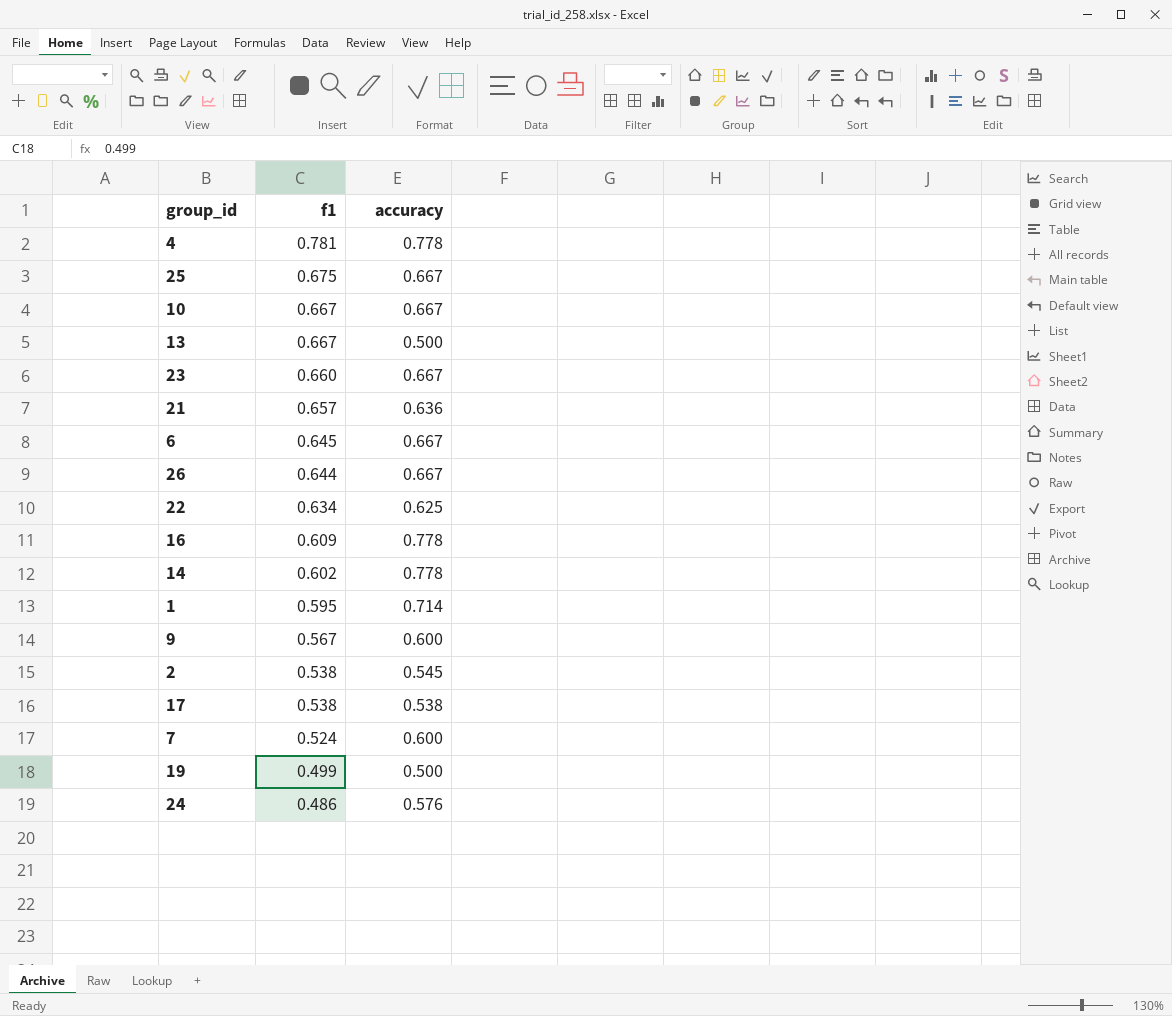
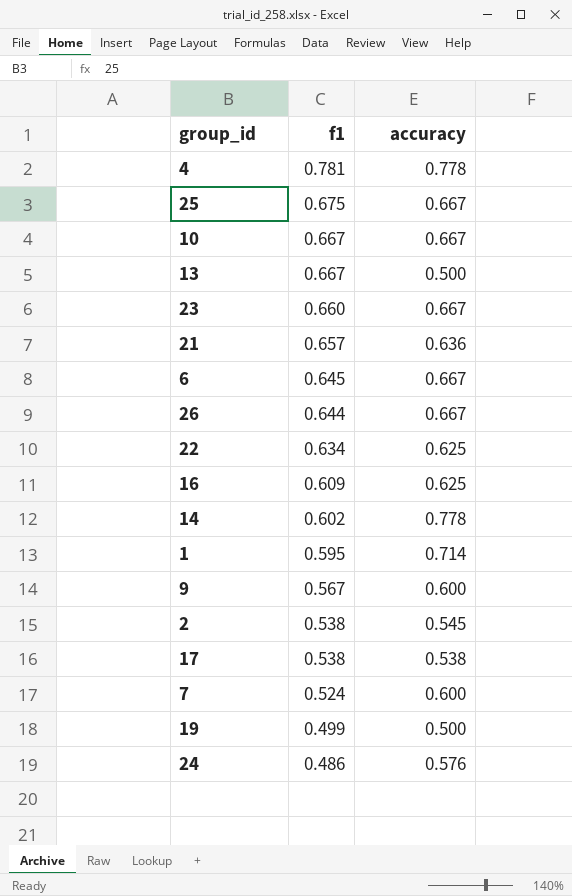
16 | accuracy: 0.778 -> 0.625

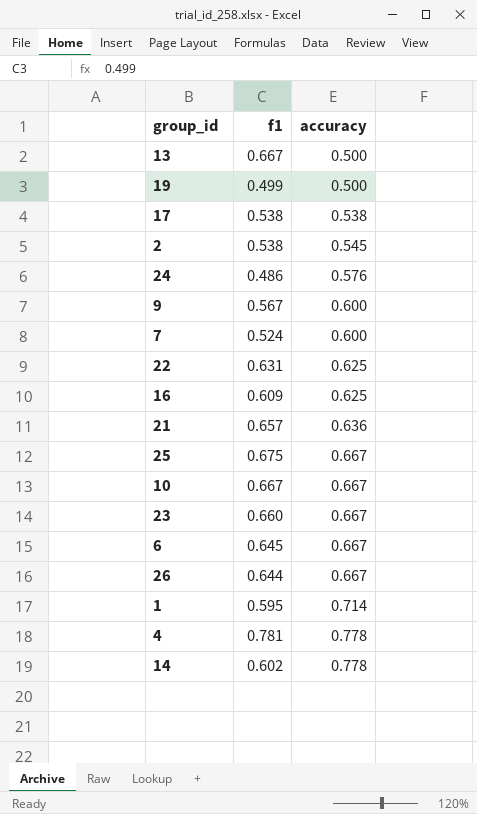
row order: f1 descending -> accuracy ascending
22 | f1: 0.634 -> 0.631

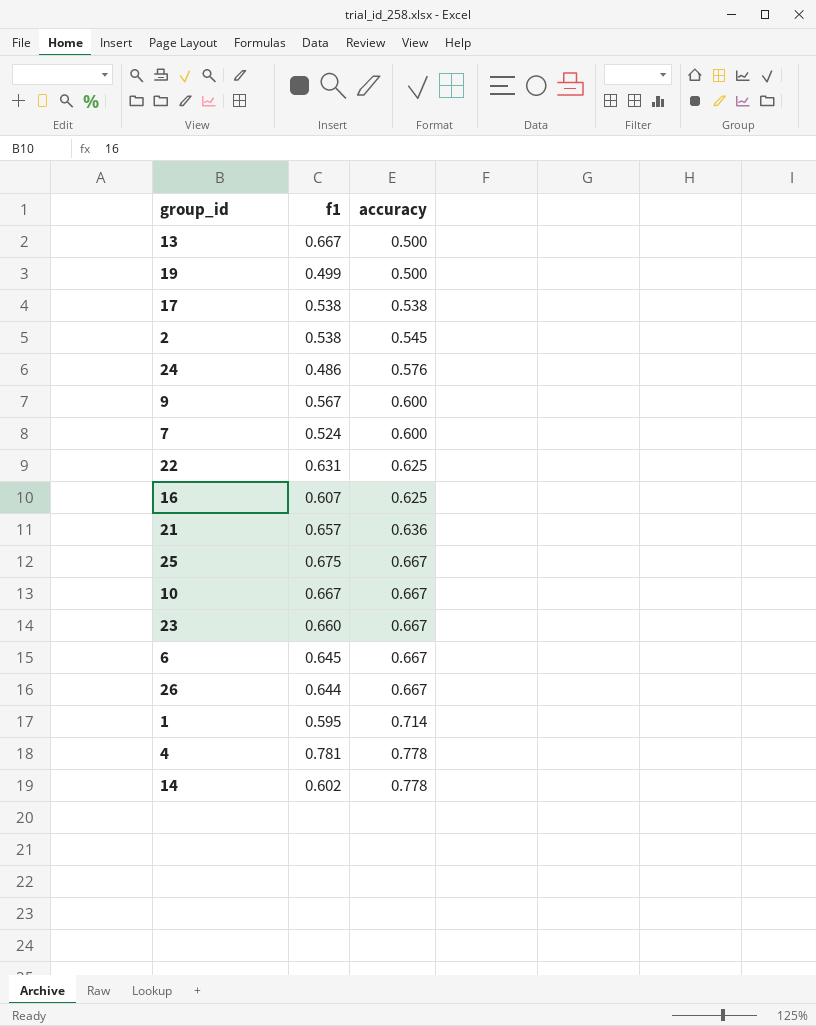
16 | f1: 0.609 -> 0.607

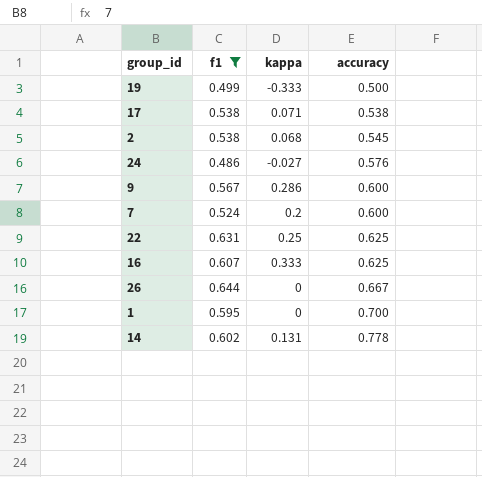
filter: none -> f1 <= 0.644
column kappa | position: none -> 3
1 | accuracy: 0.714 -> 0.700

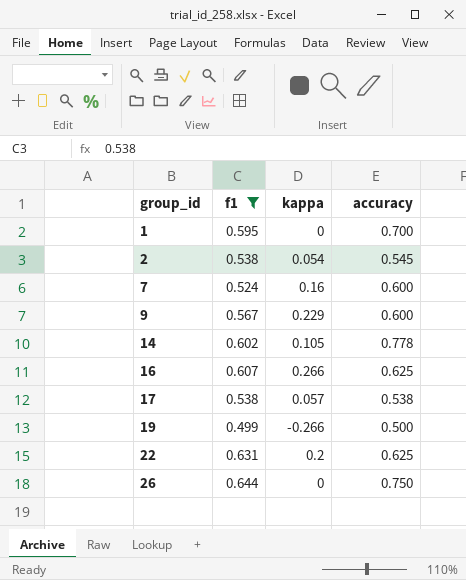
row order: accuracy ascending -> group_id ascending
row 24: 0.486 | -0.027 | 0.576 -> none
2 | kappa: 0.068 -> 0.054
7 | kappa: 0.2 -> 0.16
9 | kappa: 0.286 -> 0.229
14 | kappa: 0.131 -> 0.105
16 | kappa: 0.333 -> 0.266
17 | kappa: 0.071 -> 0.057
19 | kappa: -0.333 -> -0.266
22 | kappa: 0.25 -> 0.2
26 | accuracy: 0.667 -> 0.750

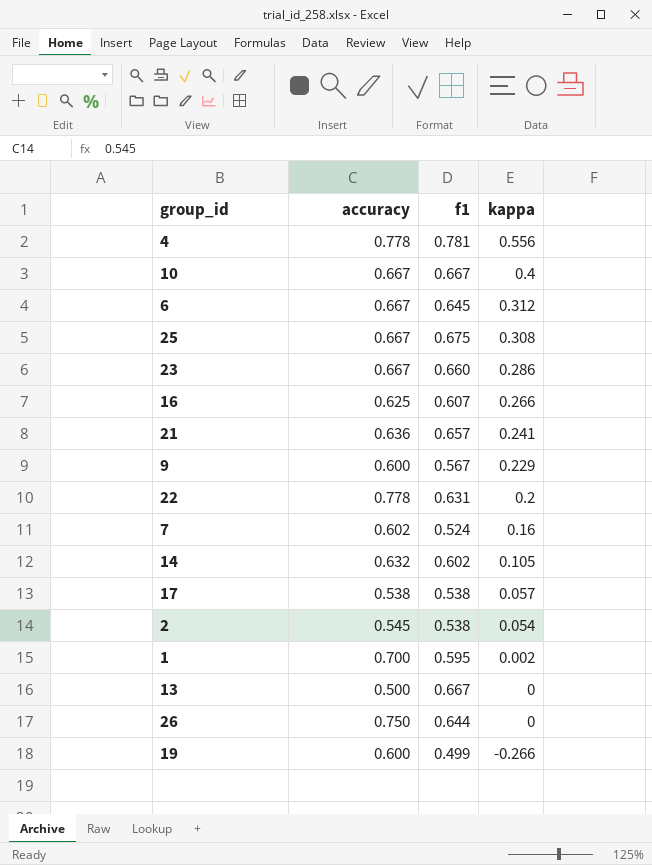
filter: f1 <= 0.644 -> none
row order: group_id ascending -> kappa descending
column accuracy | position: 4 -> 2
22 | accuracy: 0.625 -> 0.778
7 | accuracy: 0.600 -> 0.602
14 | accuracy: 0.778 -> 0.632
1 | kappa: 0 -> 0.002
19 | accuracy: 0.500 -> 0.600

